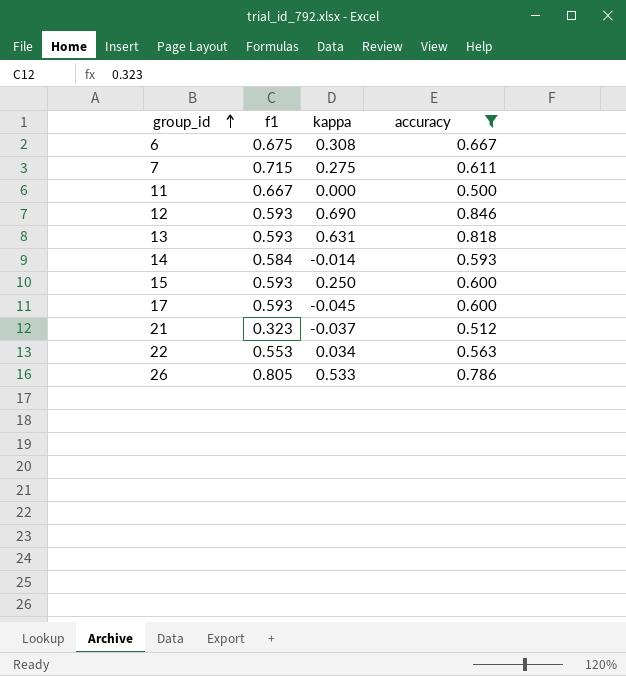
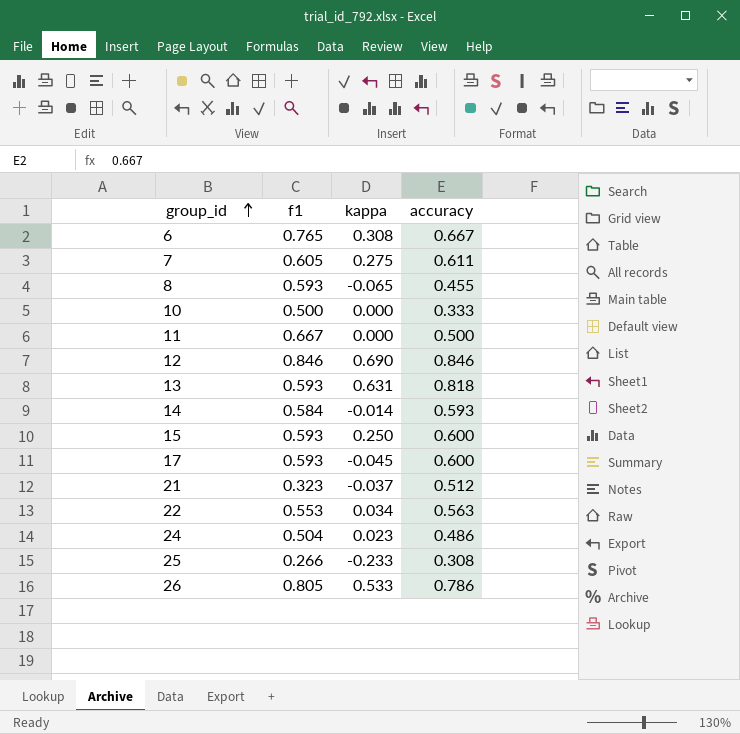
filter: accuracy >= 0.500 -> none
6 | f1: 0.675 -> 0.765
7 | f1: 0.715 -> 0.605
12 | f1: 0.593 -> 0.846

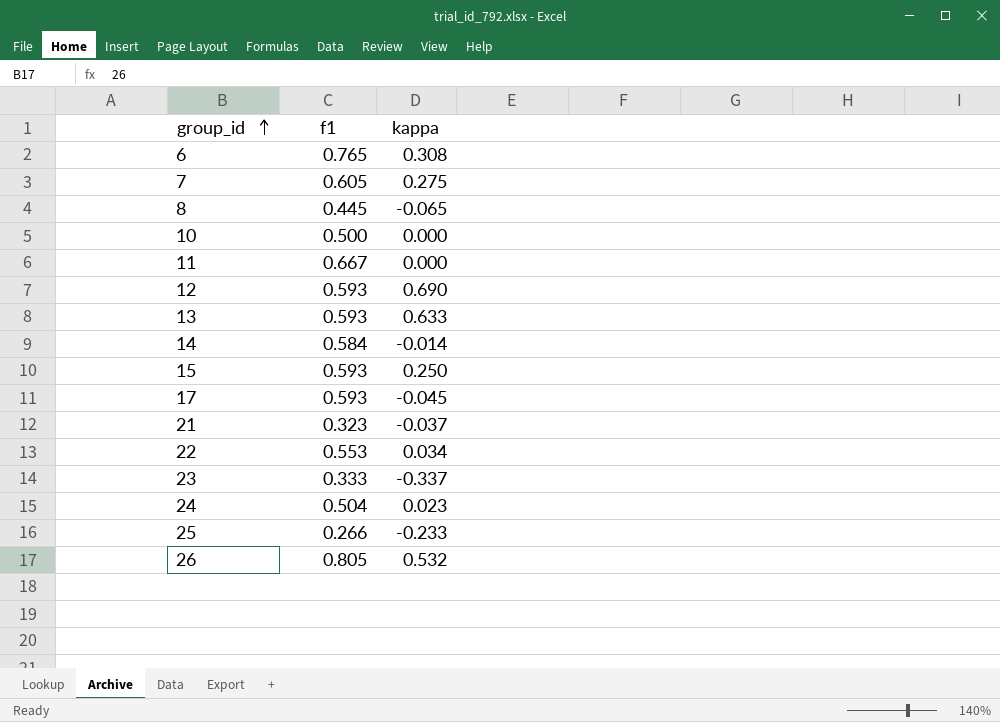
column accuracy | position: 4 -> none
8 | f1: 0.593 -> 0.445
12 | f1: 0.846 -> 0.593
13 | kappa: 0.631 -> 0.633
row 23: none -> 0.333 | -0.337
26 | kappa: 0.533 -> 0.532

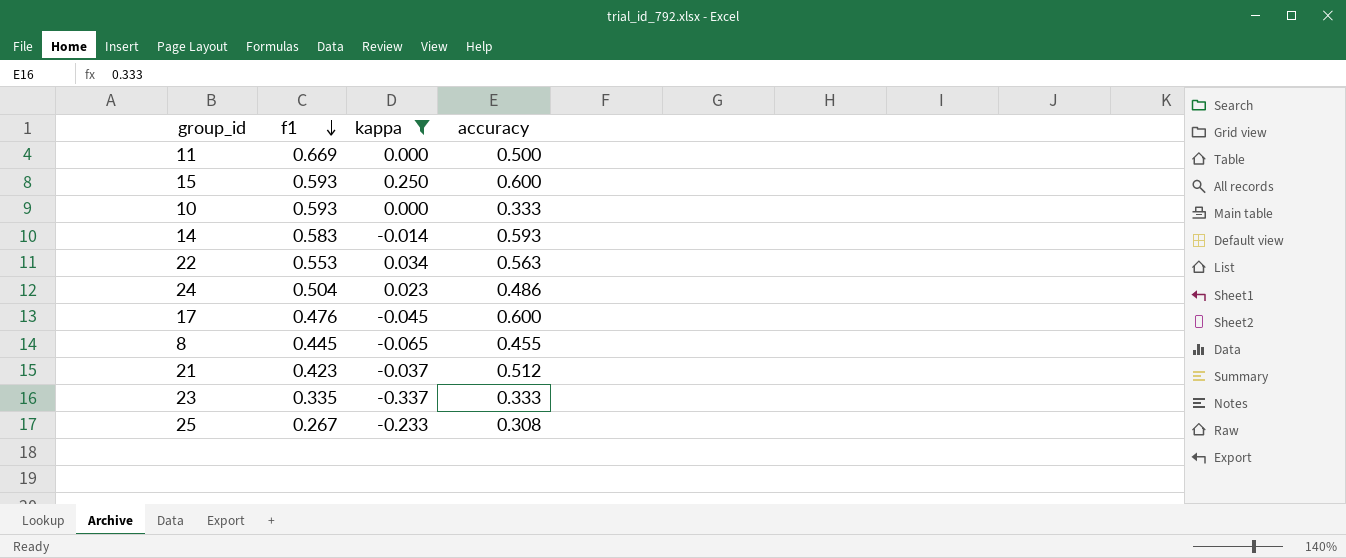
filter: none -> kappa <= 0.250
row order: group_id ascending -> f1 descending
column accuracy | position: none -> 4
11 | f1: 0.667 -> 0.669
10 | f1: 0.500 -> 0.593
14 | f1: 0.584 -> 0.583
17 | f1: 0.593 -> 0.476
21 | f1: 0.323 -> 0.423
23 | f1: 0.333 -> 0.335
25 | f1: 0.266 -> 0.267

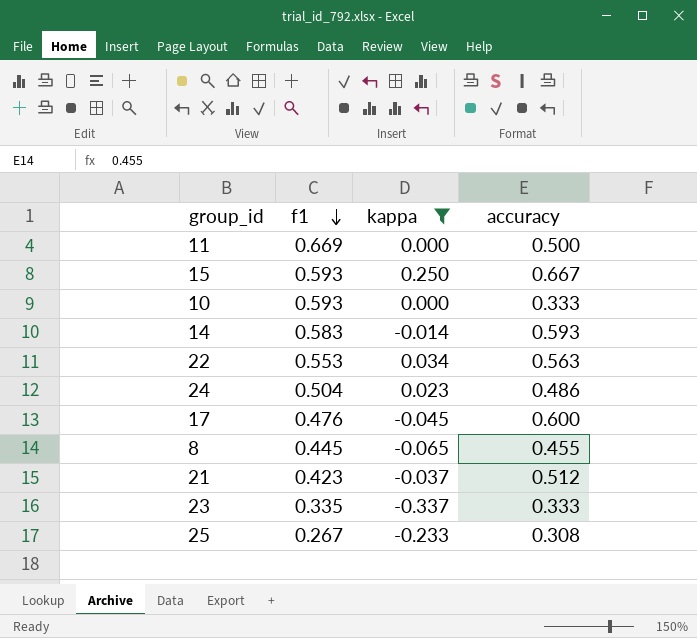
15 | accuracy: 0.600 -> 0.667

